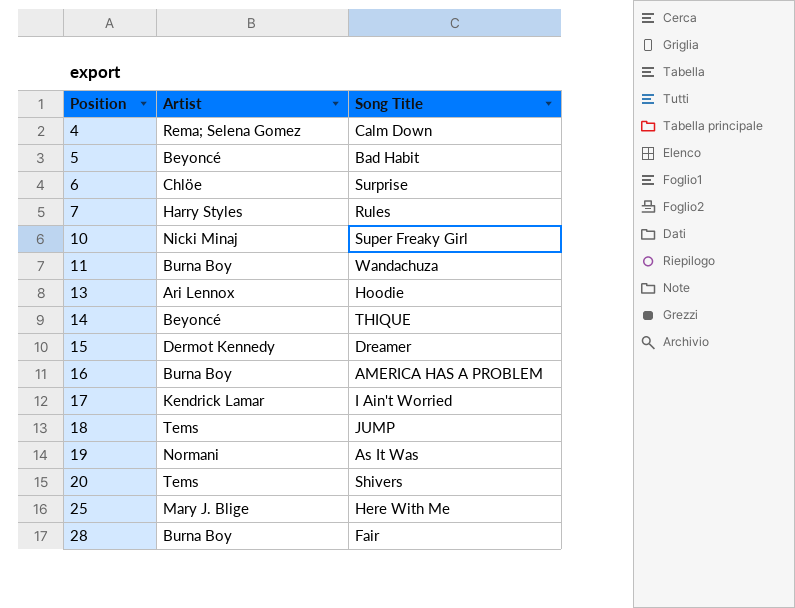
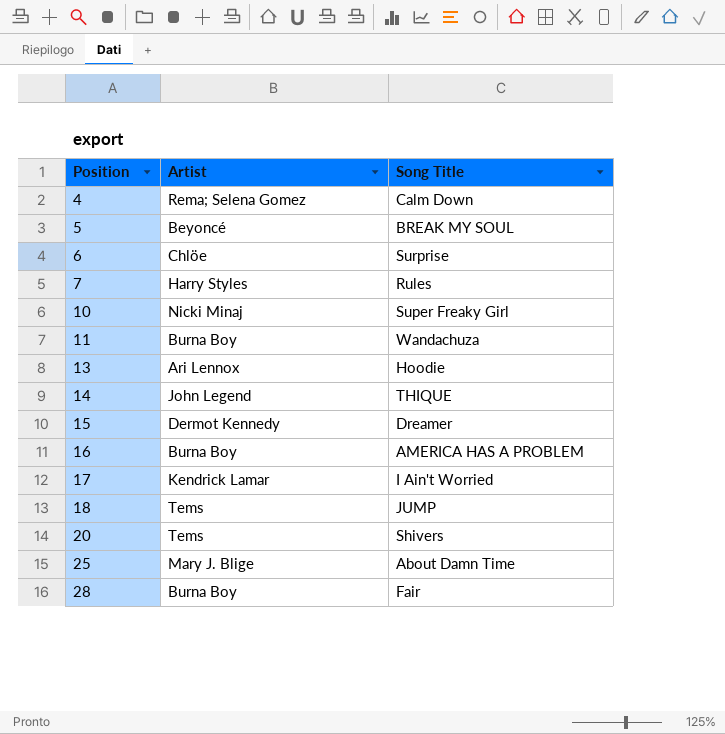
row 19: Normani | As It Was -> none
5 | Song Title: Bad Habit -> BREAK MY SOUL
14 | Artist: Beyoncé -> John Legend
25 | Song Title: Here With Me -> About Damn Time

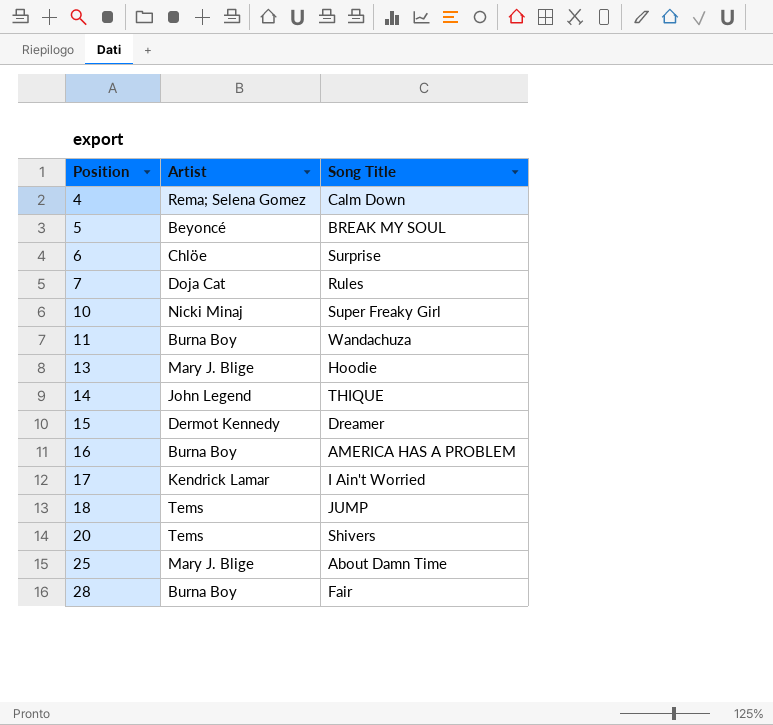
7 | Artist: Harry Styles -> Doja Cat
13 | Artist: Ari Lennox -> Mary J. Blige

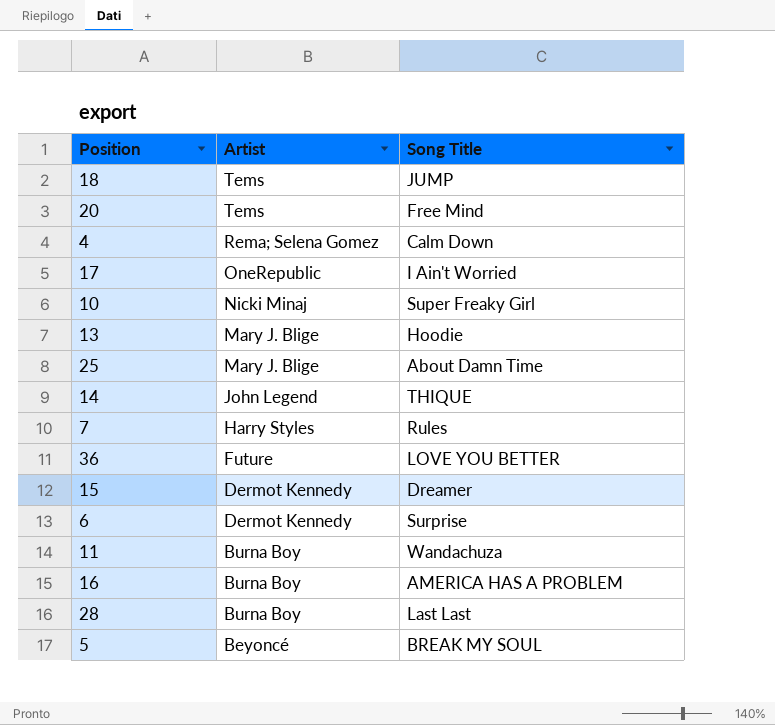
row order: Position ascending -> Artist descending
20 | Song Title: Shivers -> Free Mind
17 | Artist: Kendrick Lamar -> OneRepublic
7 | Artist: Doja Cat -> Harry Styles
row 36: none -> Future | LOVE YOU BETTER
6 | Artist: Chlöe -> Dermot Kennedy
28 | Song Title: Fair -> Last Last

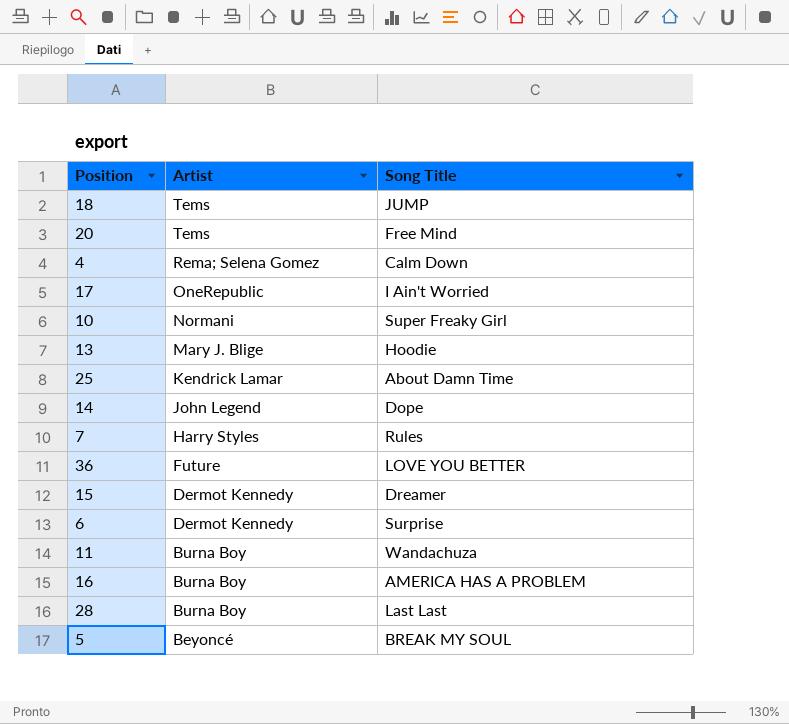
10 | Artist: Nicki Minaj -> Normani
25 | Artist: Mary J. Blige -> Kendrick Lamar
14 | Song Title: THIQUE -> Dope

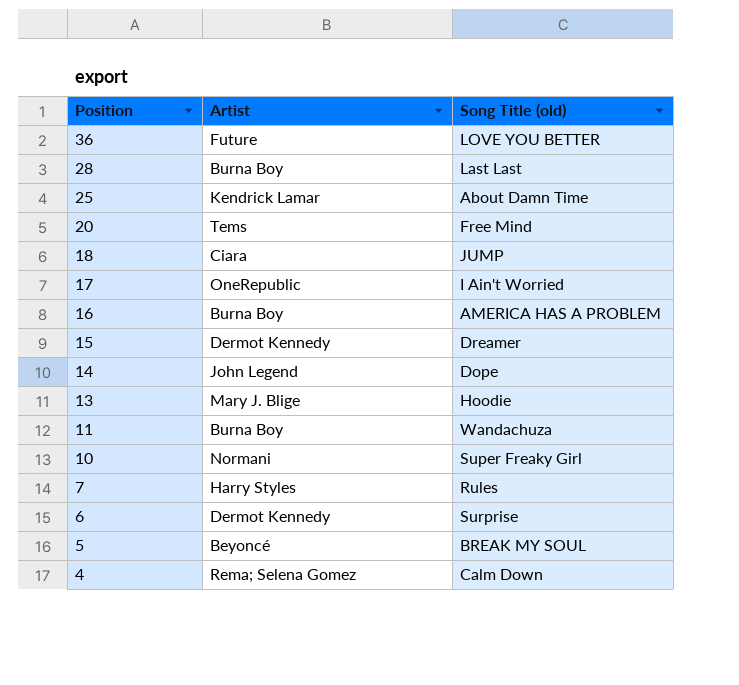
row order: Artist descending -> Position descending
column name: Song Title -> Song Title (old)
18 | Artist: Tems -> Ciara

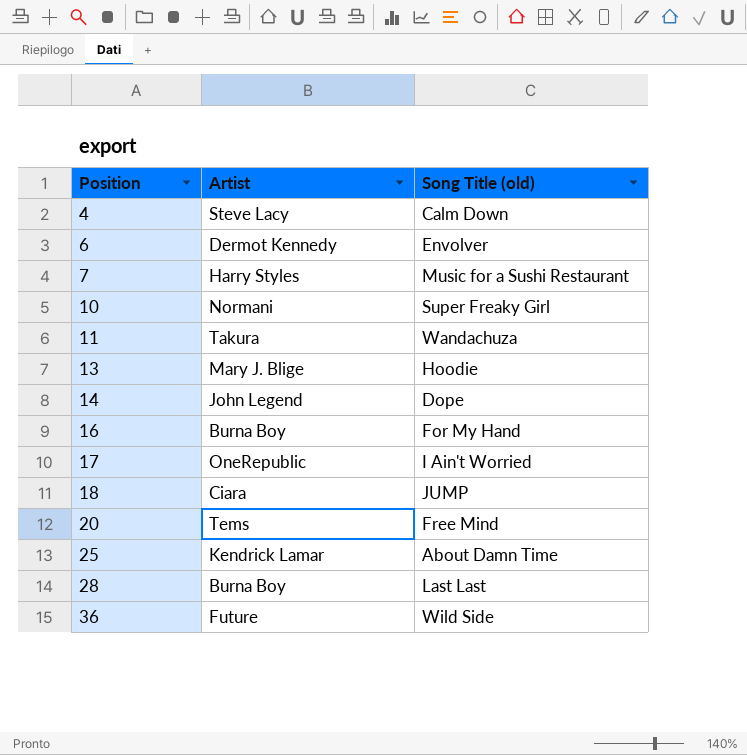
row order: Position descending -> Position ascending
row 15: Dermot Kennedy | Dreamer -> none
row 5: Beyoncé | BREAK MY SOUL -> none
4 | Artist: Rema; Selena Gomez -> Steve Lacy
6 | Song Title (old): Surprise -> Envolver
7 | Song Title (old): Rules -> Music for a Sushi Restaurant
11 | Artist: Burna Boy -> Takura
16 | Song Title (old): AMERICA HAS A PROBLEM -> For My Hand
36 | Song Title (old): LOVE YOU BETTER -> Wild Side

